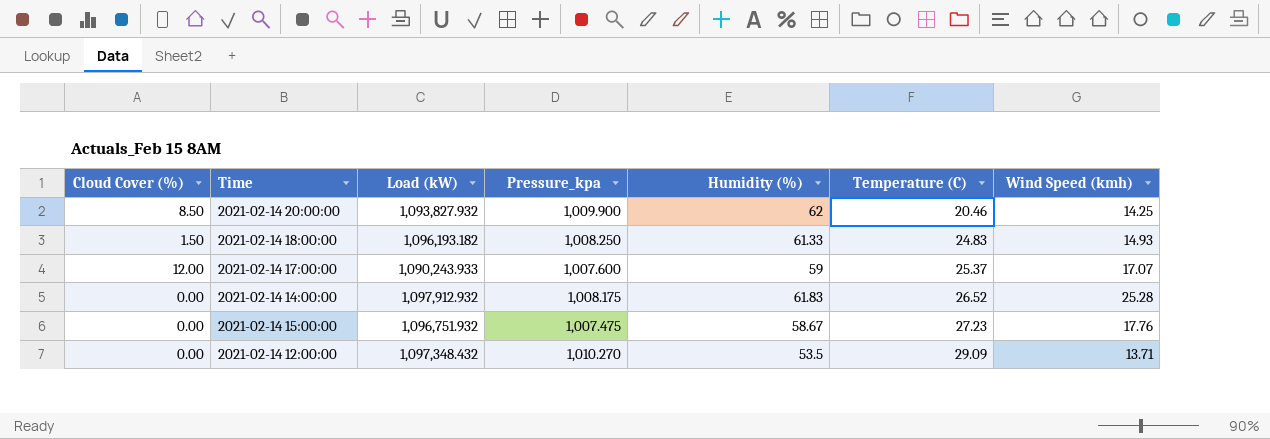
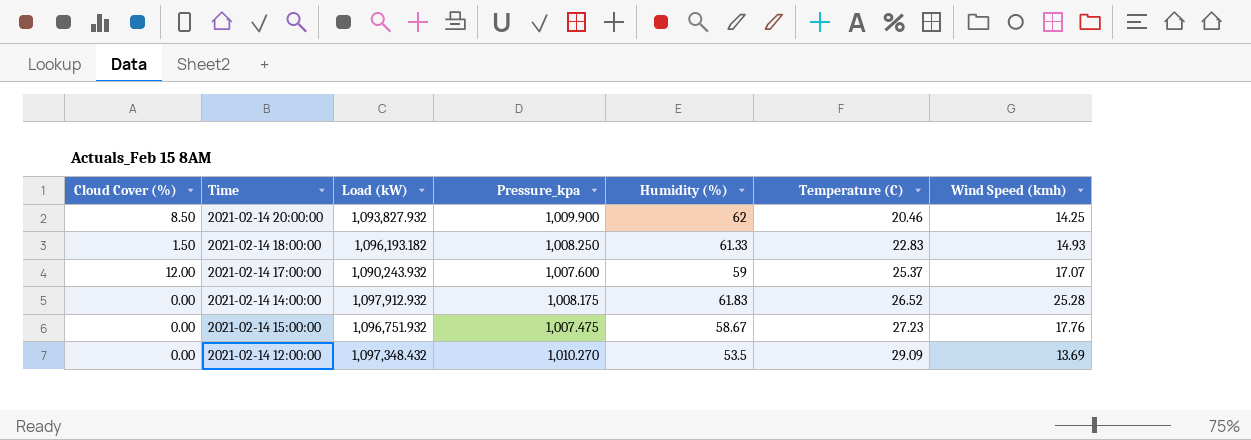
2021-02-14 18:00:00 | Temperature (C): 24.83 -> 22.83
2021-02-14 17:00:00 | Load (kW): 1,090,243.933 -> 1,090,243.932
2021-02-14 12:00:00 | Wind Speed (kmh): 13.71 -> 13.69

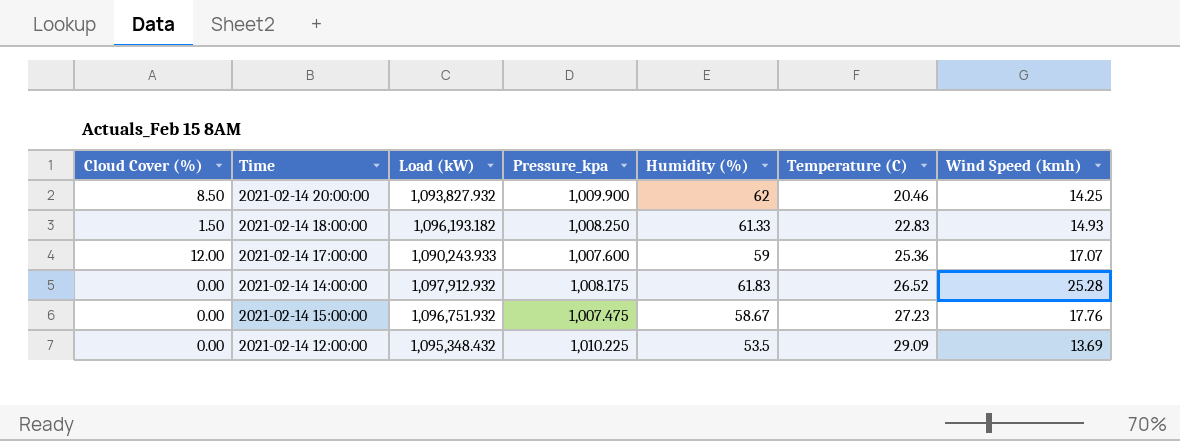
2021-02-14 17:00:00 | Load (kW): 1,090,243.932 -> 1,090,243.933
2021-02-14 17:00:00 | Temperature (C): 25.37 -> 25.36
2021-02-14 12:00:00 | Load (kW): 1,097,348.432 -> 1,095,348.432
2021-02-14 12:00:00 | Pressure_kpa: 1,010.270 -> 1,010.225

